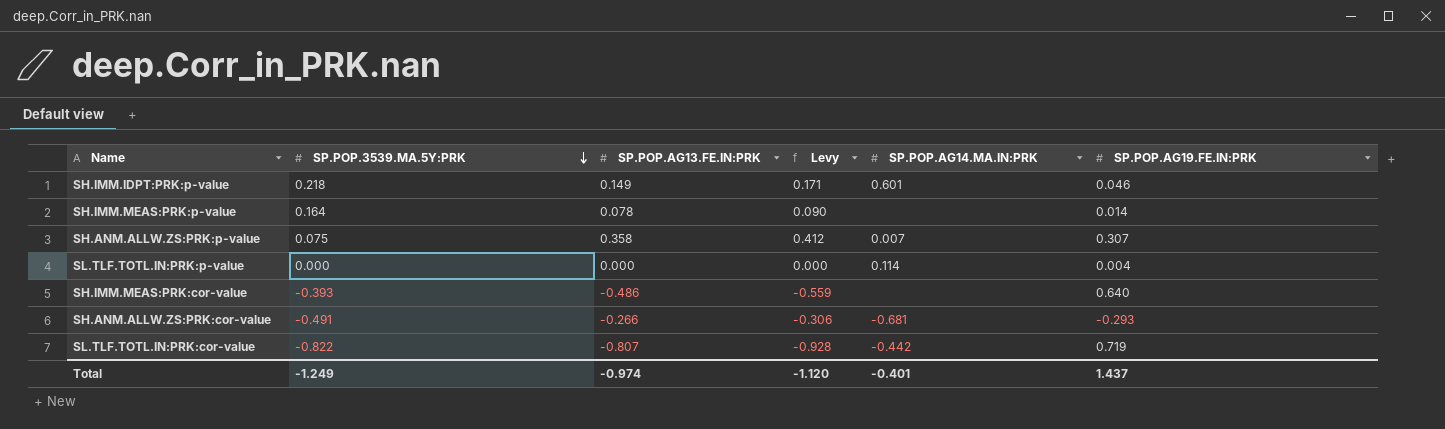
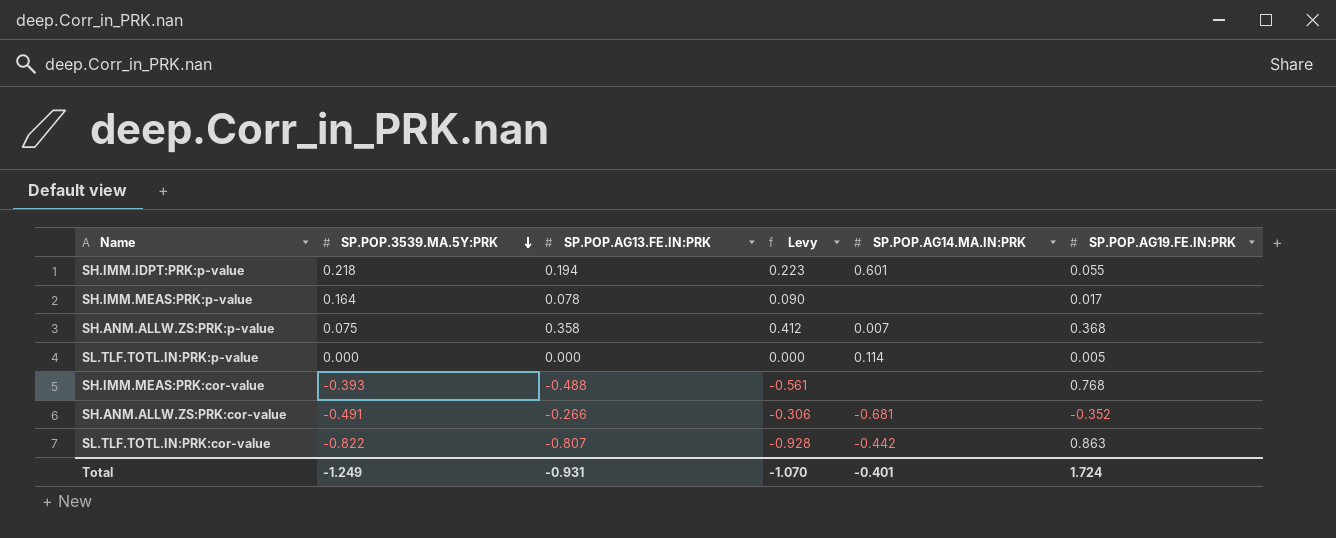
SH.IMM.IDPT:PRK:p-value | SP.POP.AG13.FE.IN:PRK: 0.149 -> 0.194
SH.IMM.IDPT:PRK:p-value | Levy: 0.171 -> 0.223
SH.IMM.IDPT:PRK:p-value | SP.POP.AG19.FE.IN:PRK: 0.046 -> 0.055
SH.IMM.MEAS:PRK:p-value | SP.POP.AG19.FE.IN:PRK: 0.014 -> 0.017
SH.ANM.ALLW.ZS:PRK:p-value | SP.POP.AG19.FE.IN:PRK: 0.307 -> 0.368
SL.TLF.TOTL.IN:PRK:p-value | SP.POP.AG19.FE.IN:PRK: 0.004 -> 0.005
SH.IMM.MEAS:PRK:cor-value | SP.POP.AG13.FE.IN:PRK: -0.486 -> -0.488
SH.IMM.MEAS:PRK:cor-value | Levy: -0.559 -> -0.561
SH.IMM.MEAS:PRK:cor-value | SP.POP.AG19.FE.IN:PRK: 0.640 -> 0.768
SH.ANM.ALLW.ZS:PRK:cor-value | SP.POP.AG19.FE.IN:PRK: -0.293 -> -0.352
SL.TLF.TOTL.IN:PRK:cor-value | SP.POP.AG19.FE.IN:PRK: 0.719 -> 0.863
Total | SP.POP.AG13.FE.IN:PRK: -0.974 -> -0.931
Total | Levy: -1.120 -> -1.070
Total | SP.POP.AG19.FE.IN:PRK: 1.437 -> 1.724

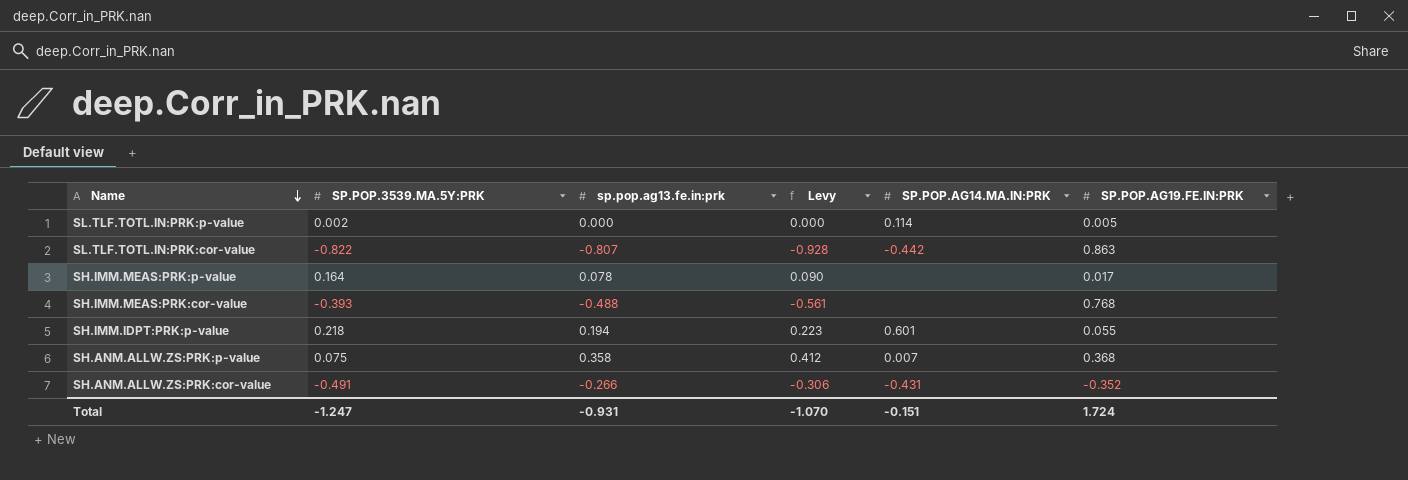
row order: SP.POP.3539.MA.5Y:PRK descending -> Name descending
column name: SP.POP.AG13.FE.IN:PRK -> sp.pop.ag13.fe.in:prk
SL.TLF.TOTL.IN:PRK:p-value | SP.POP.3539.MA.5Y:PRK: 0.000 -> 0.002
SH.ANM.ALLW.ZS:PRK:cor-value | SP.POP.AG14.MA.IN:PRK: -0.681 -> -0.431
Total | SP.POP.3539.MA.5Y:PRK: -1.249 -> -1.247
Total | SP.POP.AG14.MA.IN:PRK: -0.401 -> -0.151

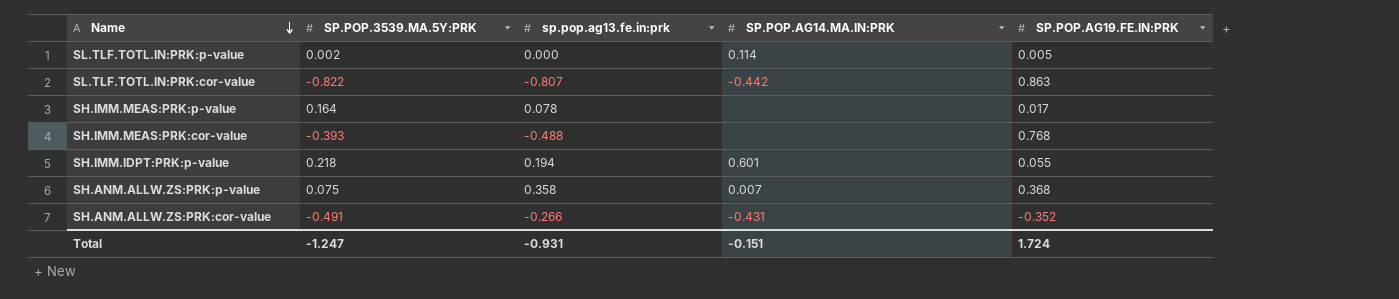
column Levy | formula: [sp.pop.ag13.fe.in:prk] * 1.15 -> none

